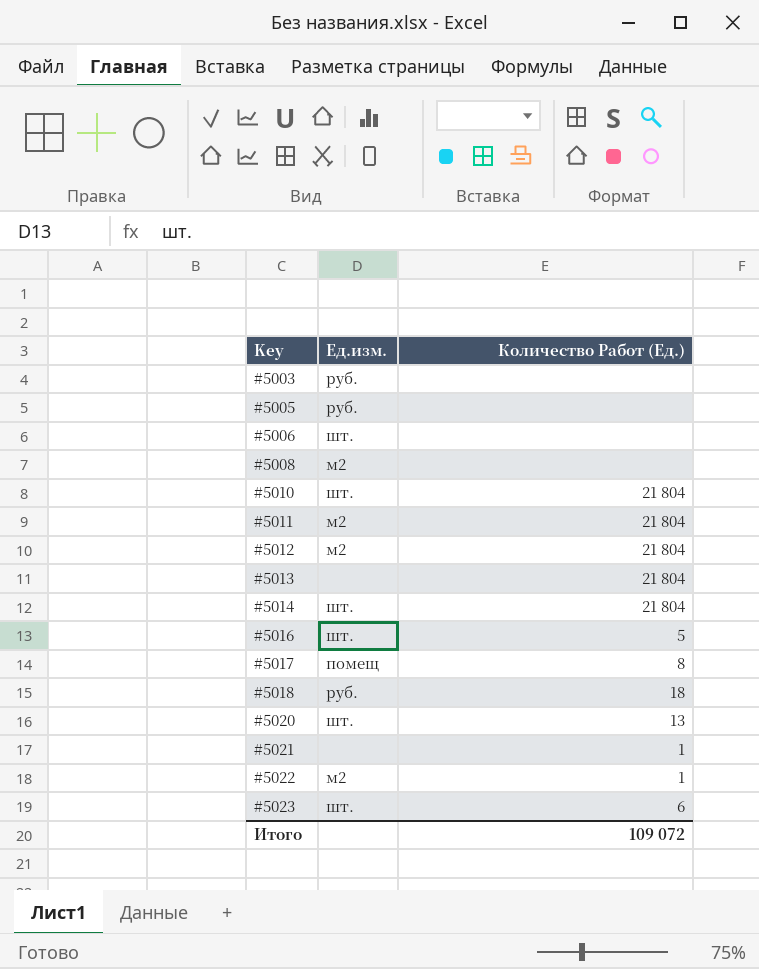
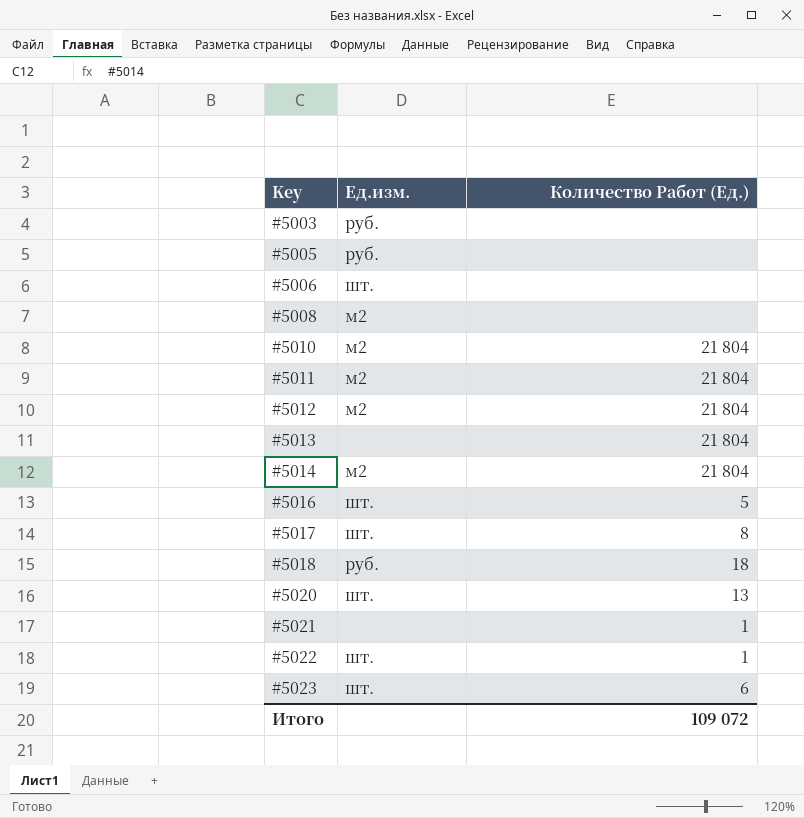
#5010 | Ед.изм.: шт. -> м2
#5014 | Ед.изм.: шт. -> м2
#5017 | Ед.изм.: помещ -> шт.
#5022 | Ед.изм.: м2 -> шт.

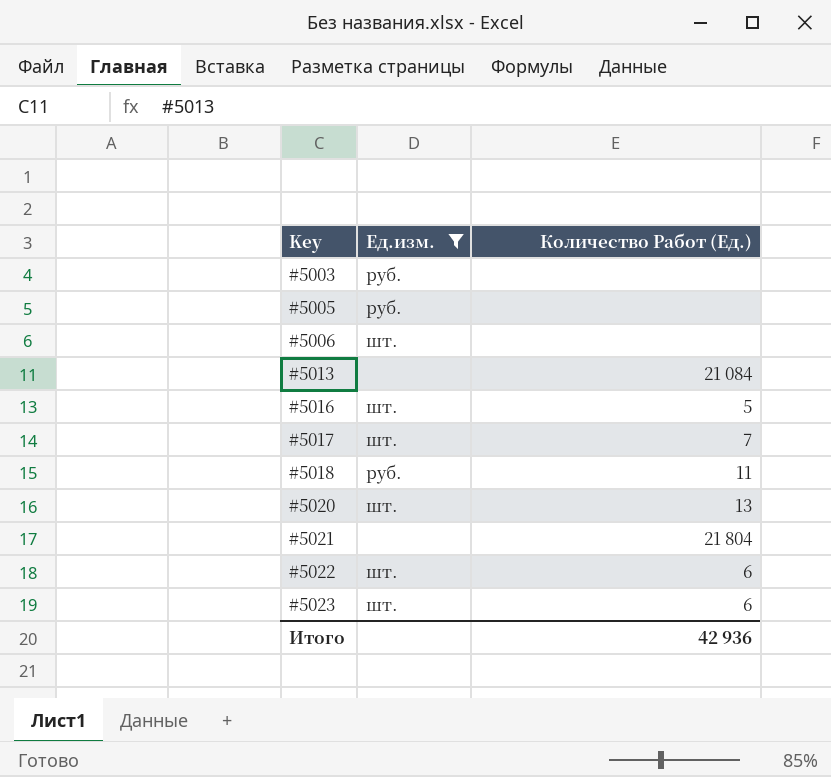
filter: none -> Ед.изм. != м2
#5013 | Количество Работ (Ед.): 21 804 -> 21 084
#5017 | Количество Работ (Ед.): 8 -> 7
#5018 | Количество Работ (Ед.): 18 -> 11
#5021 | Количество Работ (Ед.): 1 -> 21 804
#5022 | Количество Работ (Ед.): 1 -> 6
Итого | Количество Работ (Ед.): 109 072 -> 42 936

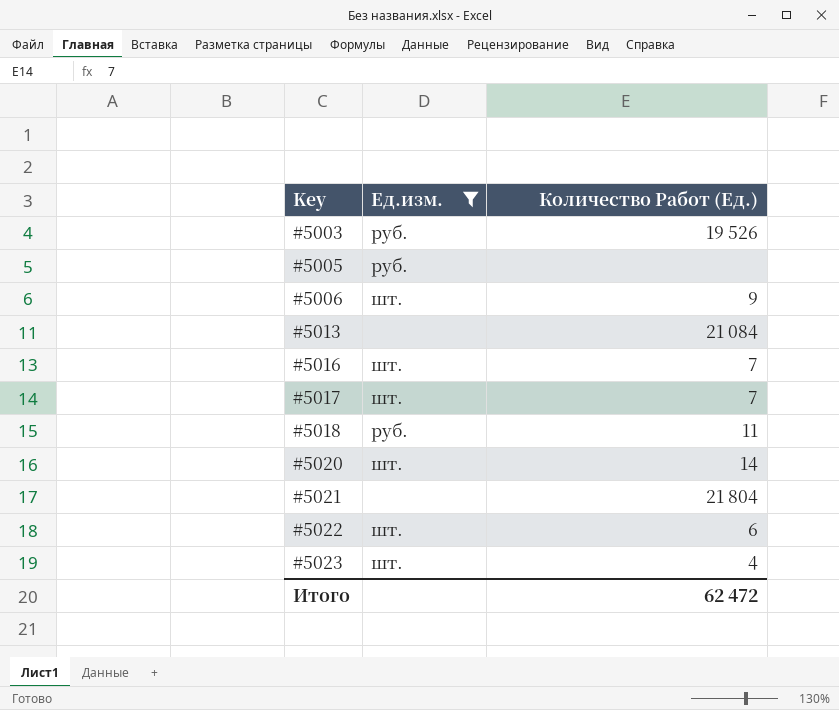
#5003 | Количество Работ (Ед.): none -> 19 526
#5006 | Количество Работ (Ед.): none -> 9
#5016 | Количество Работ (Ед.): 5 -> 7
#5020 | Количество Работ (Ед.): 13 -> 14
#5023 | Количество Работ (Ед.): 6 -> 4
Итого | Количество Работ (Ед.): 42 936 -> 62 472

